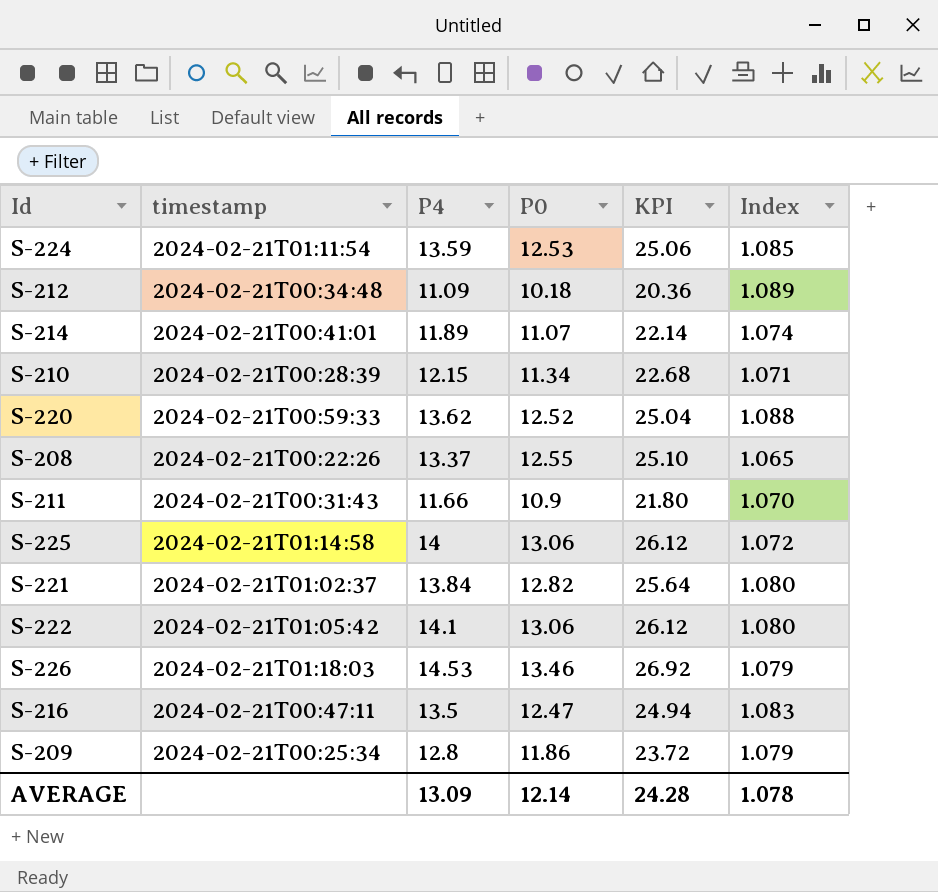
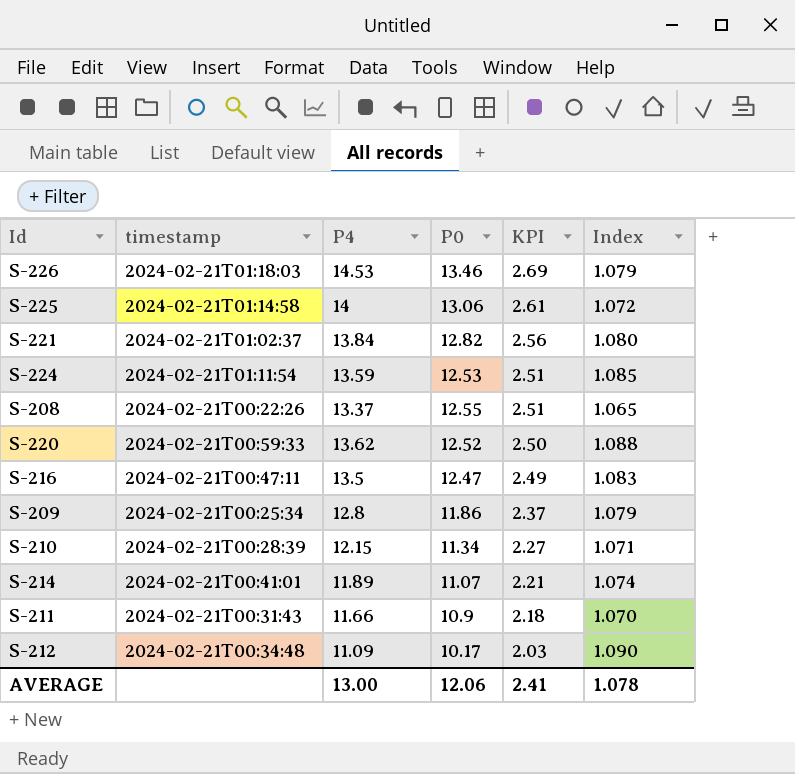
row order: none -> KPI descending
column KPI | formula: [P0] * 2 -> [P0] * 0.2
row S-222: 2024-02-21T01:05:42 | 14.1 | 13.06 | 26.12 | 1.080 -> none
S-212 | P0: 10.18 -> 10.17
S-212 | Index: 1.089 -> 1.090
AVERAGE | P4: 13.09 -> 13.00
AVERAGE | P0: 12.14 -> 12.06
AVERAGE | KPI: 24.28 -> 2.41

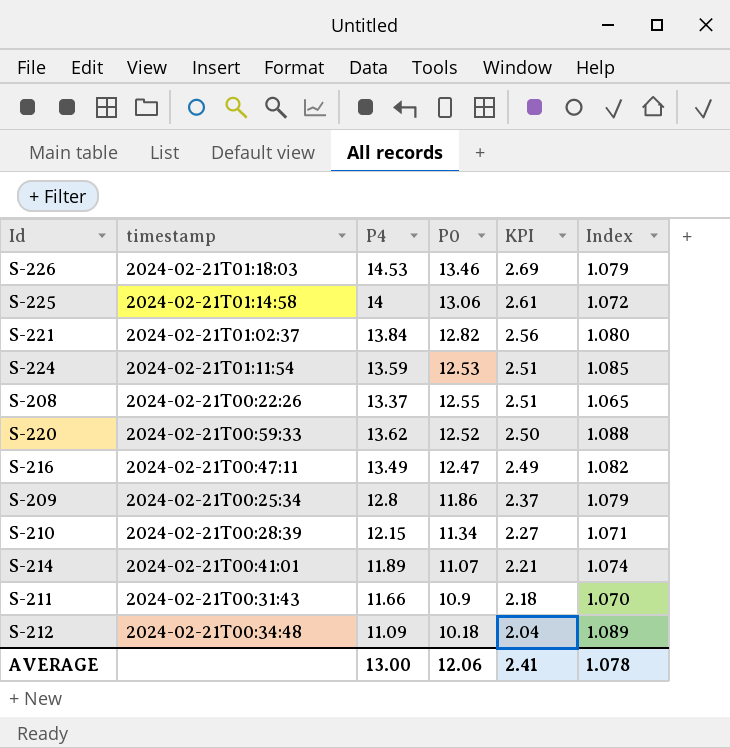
S-216 | P4: 13.5 -> 13.49
S-216 | Index: 1.083 -> 1.082
S-212 | P0: 10.17 -> 10.18
S-212 | KPI: 2.03 -> 2.04
S-212 | Index: 1.090 -> 1.089

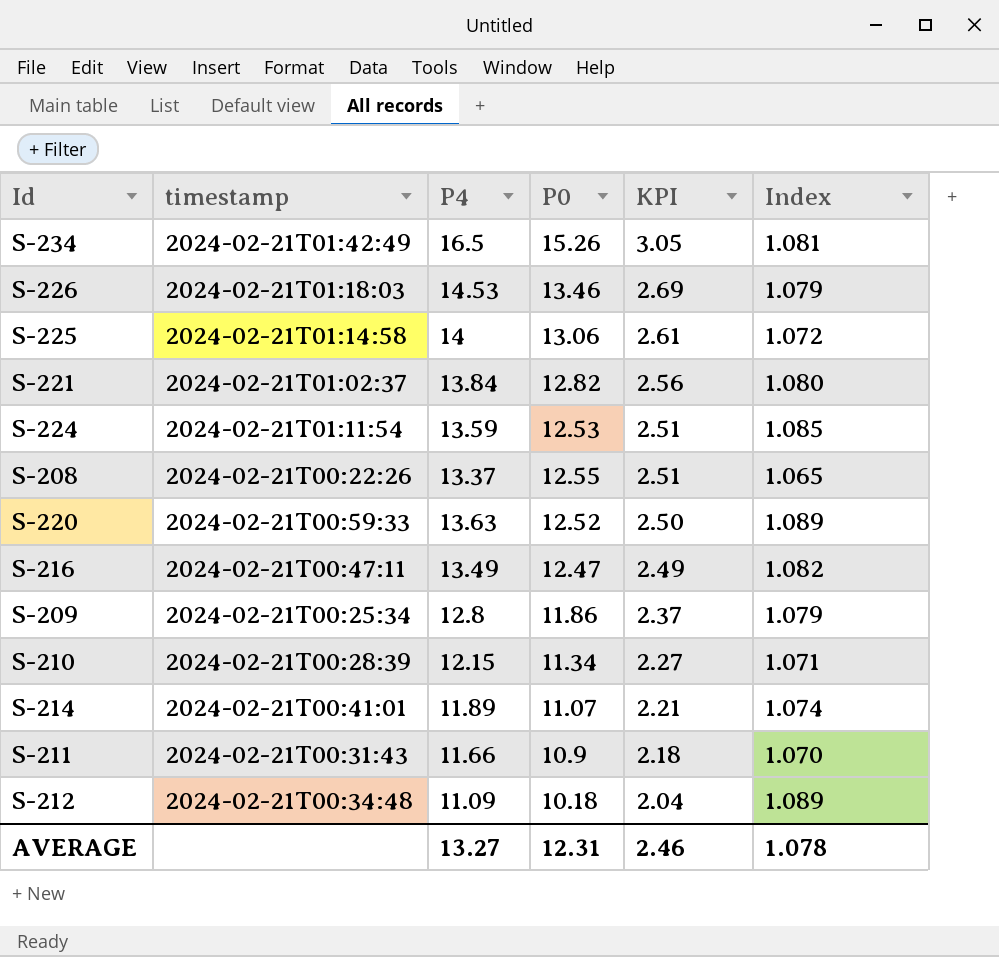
row S-234: none -> 2024-02-21T01:42:49 | 16.5 | 15.26 | 3.05 | 1.081
S-220 | P4: 13.62 -> 13.63
S-220 | Index: 1.088 -> 1.089
AVERAGE | P4: 13.00 -> 13.27
AVERAGE | P0: 12.06 -> 12.31
AVERAGE | KPI: 2.41 -> 2.46

